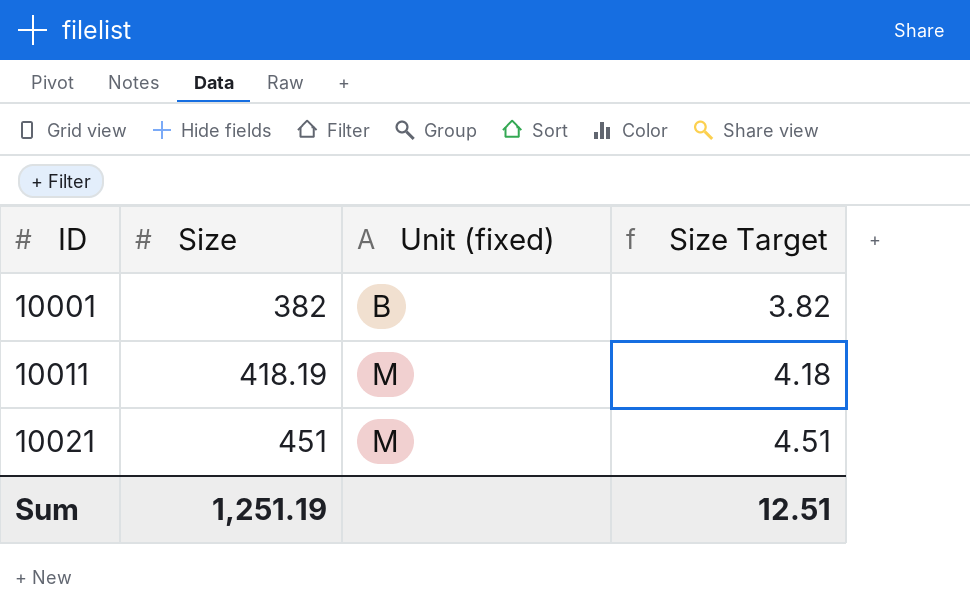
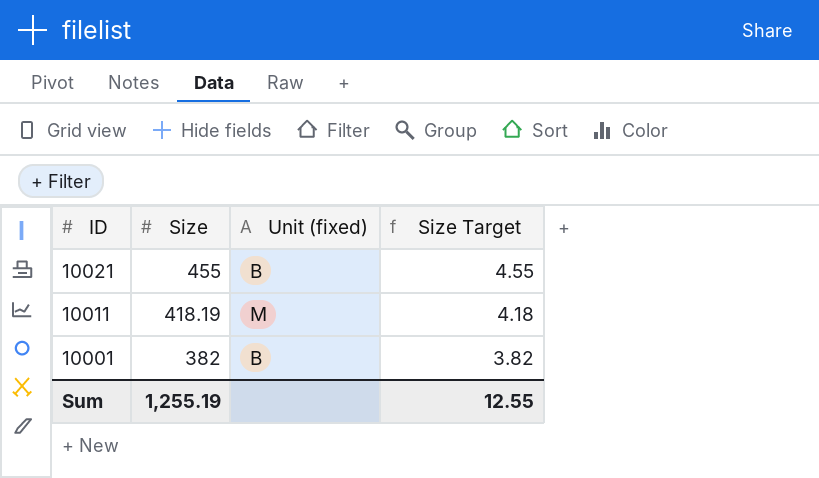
row order: ID ascending -> ID descending
10021 | Size: 451 -> 455
10021 | Unit (fixed): M -> B
10021 | Size Target: 4.51 -> 4.55
Sum | Size: 1,251.19 -> 1,255.19
Sum | Size Target: 12.51 -> 12.55

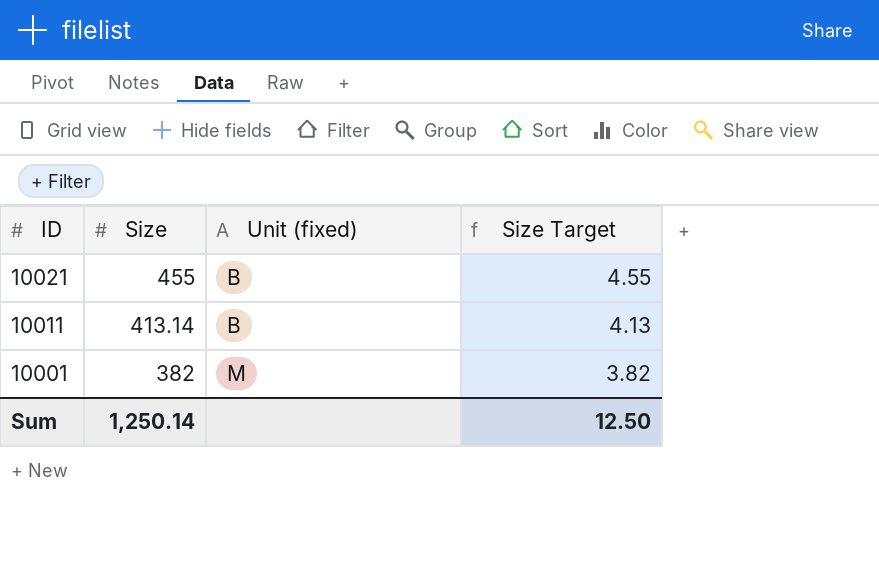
10011 | Size: 418.19 -> 413.14
10011 | Unit (fixed): M -> B
10011 | Size Target: 4.18 -> 4.13
10001 | Unit (fixed): B -> M
Sum | Size: 1,255.19 -> 1,250.14
Sum | Size Target: 12.55 -> 12.50

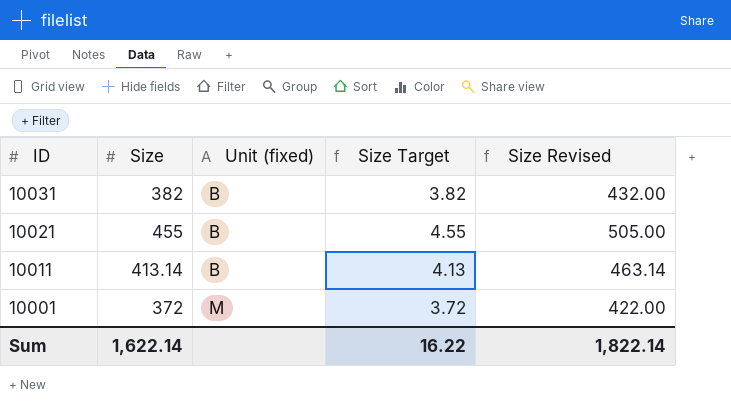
column Size Revised | formula: none -> [Size] + 50
row 10031: none -> 382 | B | 3.82 | 432.00
10001 | Size: 382 -> 372
10001 | Size Target: 3.82 -> 3.72
Sum | Size: 1,250.14 -> 1,622.14
Sum | Size Target: 12.50 -> 16.22

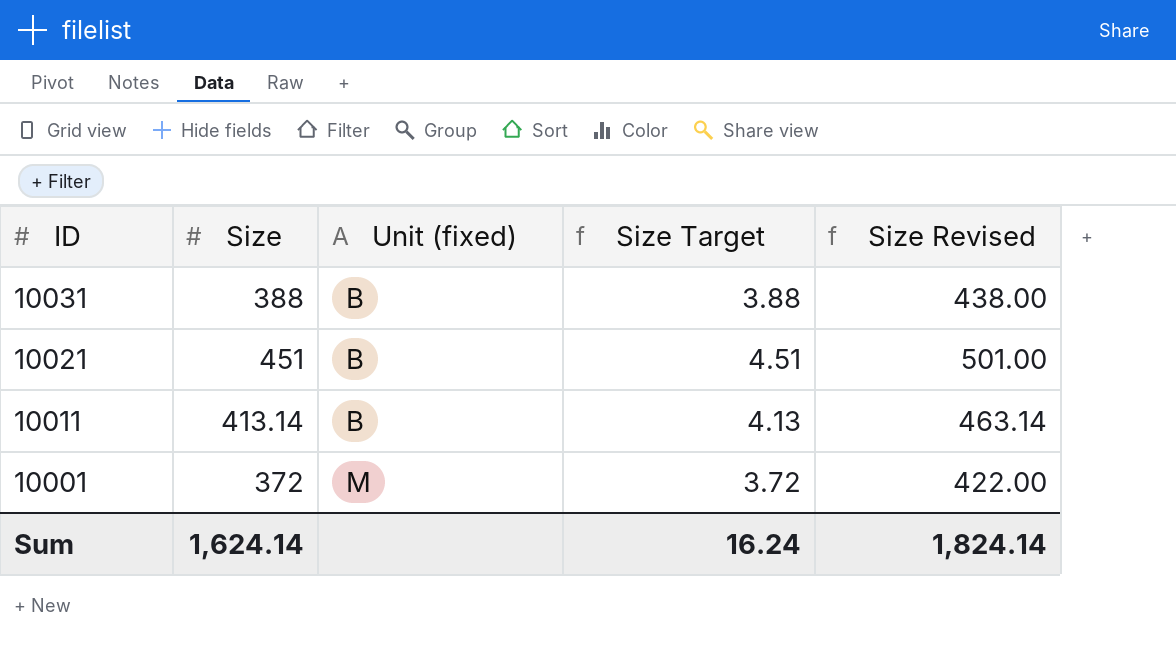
10031 | Size: 382 -> 388
10031 | Size Target: 3.82 -> 3.88
10031 | Size Revised: 432.00 -> 438.00
10021 | Size: 455 -> 451
10021 | Size Target: 4.55 -> 4.51
10021 | Size Revised: 505.00 -> 501.00
Sum | Size: 1,622.14 -> 1,624.14
Sum | Size Target: 16.22 -> 16.24
Sum | Size Revised: 1,822.14 -> 1,824.14

